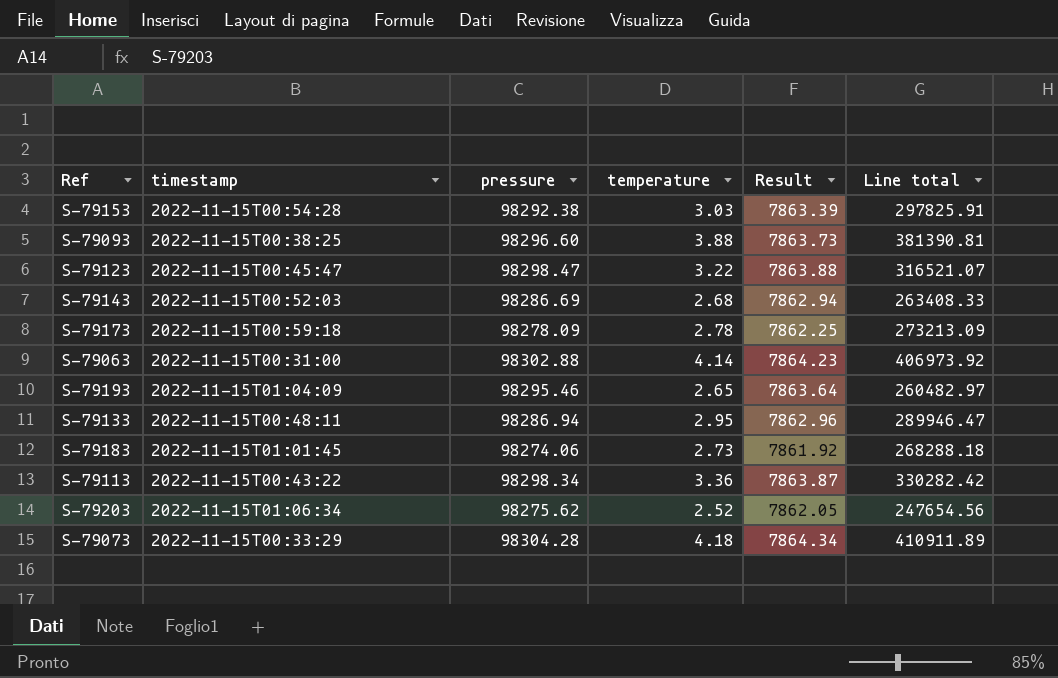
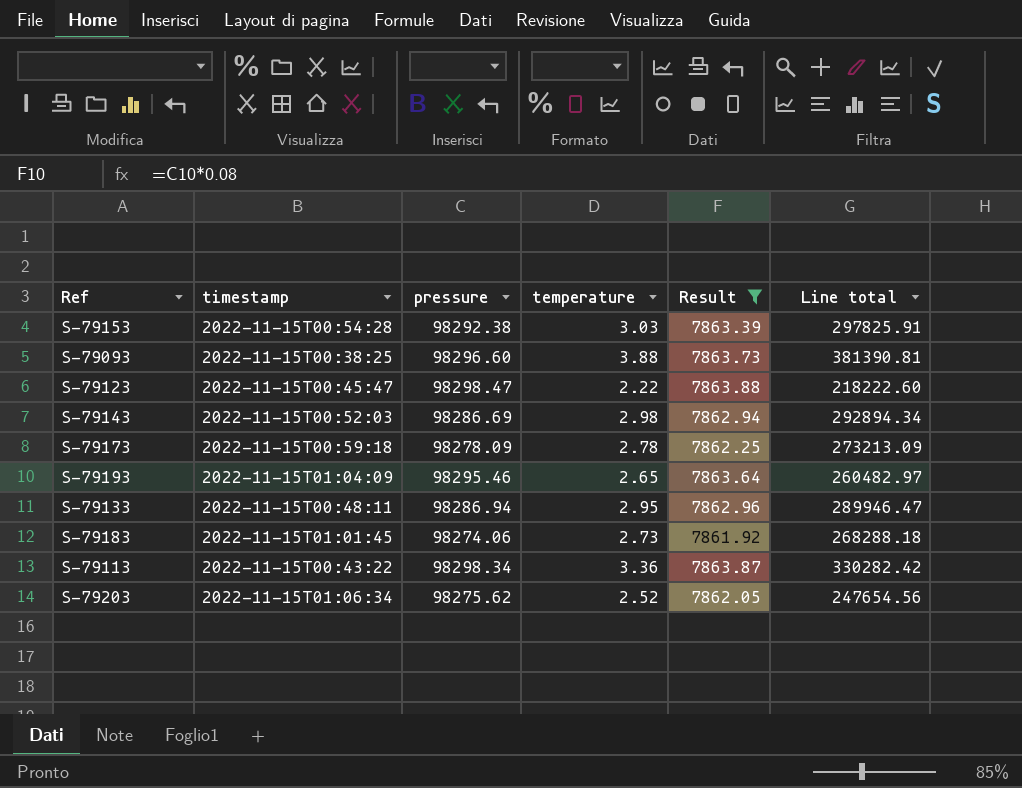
filter: none -> Result <= 7863.88
S-79123 | temperature: 3.22 -> 2.22
S-79123 | Line total: 316521.07 -> 218222.60
S-79143 | temperature: 2.68 -> 2.98
S-79143 | Line total: 263408.33 -> 292894.34

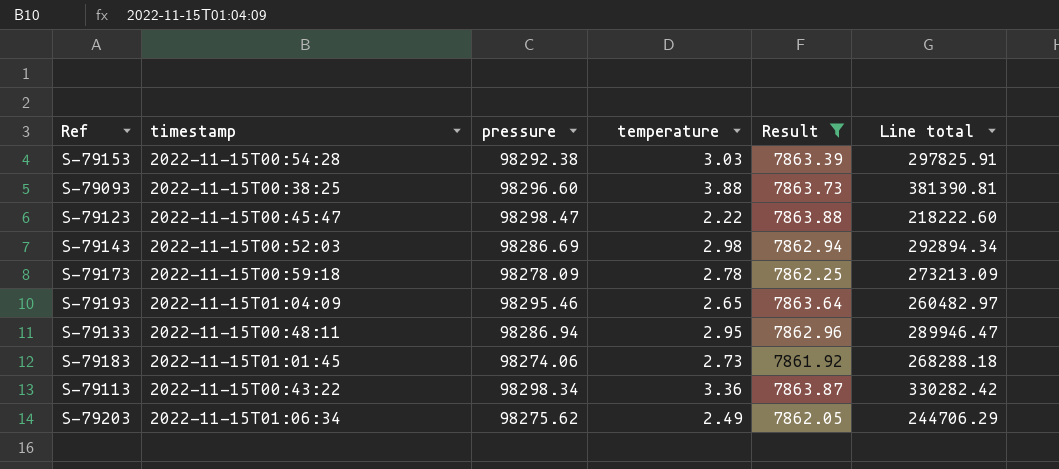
S-79203 | temperature: 2.52 -> 2.49
S-79203 | Line total: 247654.56 -> 244706.29

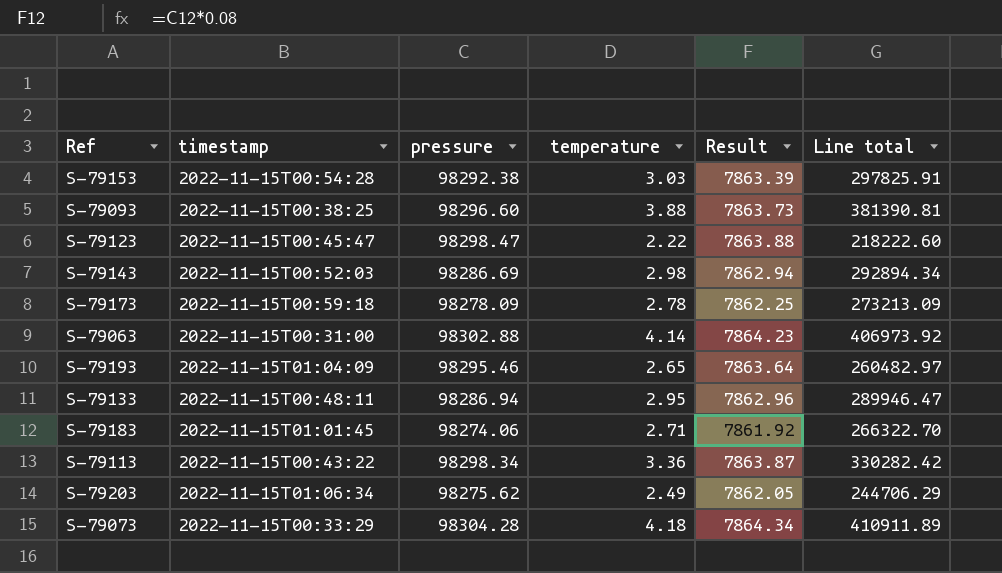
filter: Result <= 7863.88 -> none
S-79183 | temperature: 2.73 -> 2.71
S-79183 | Line total: 268288.18 -> 266322.70

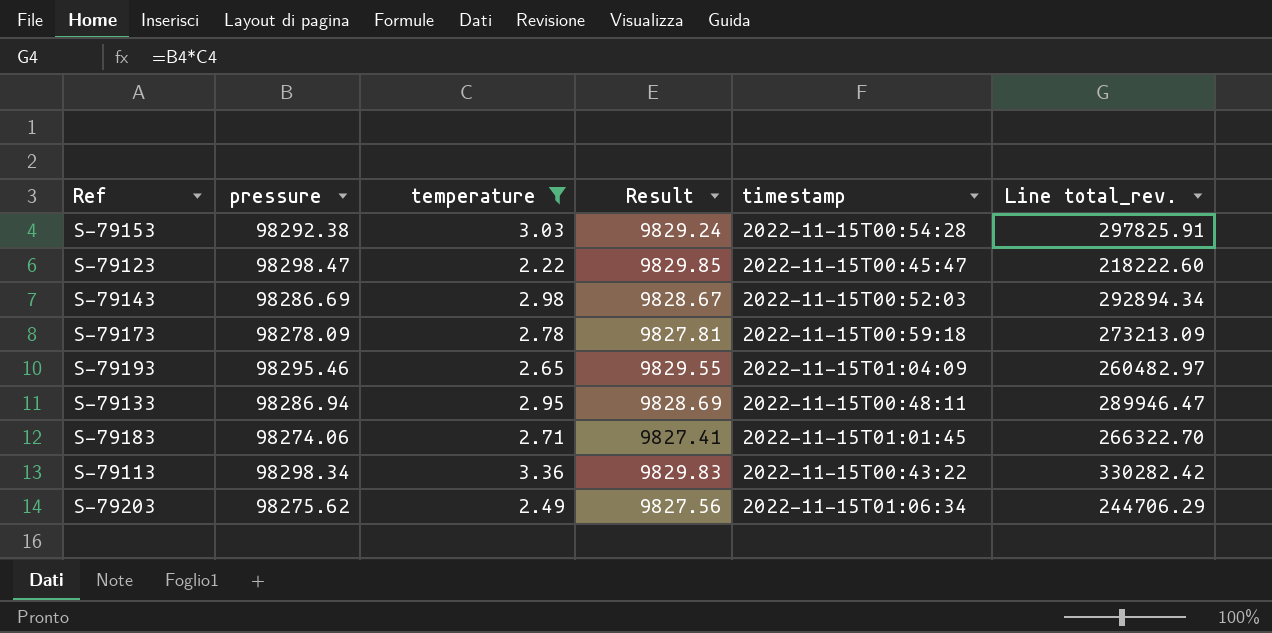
filter: none -> temperature <= 3.36
column Result | formula: [pressure] * 0.08 -> [pressure] * 0.1
column timestamp | position: 2 -> 5
column name: Line total -> Line total_rev.

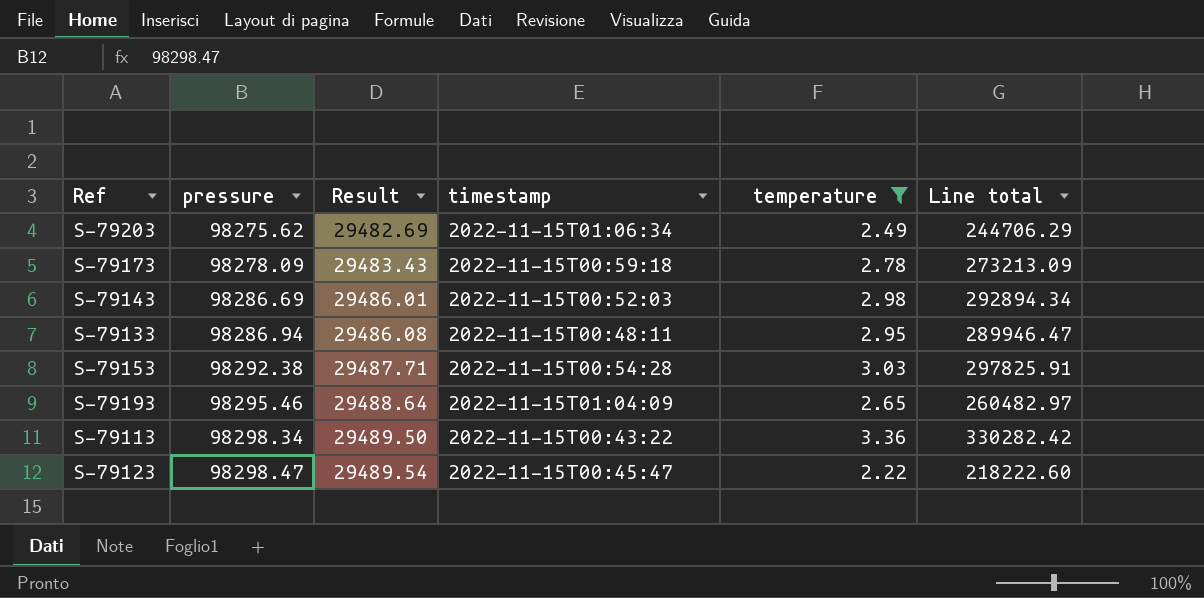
row order: none -> pressure ascending
column Result | formula: [pressure] * 0.1 -> [pressure] * 0.3
column temperature | position: 3 -> 5
column name: Line total_rev. -> Line total
row S-79183: 98274.06 | 2.71 | 9827.41 | 2022-11-15T01:01:45 | 266322.70 -> none

